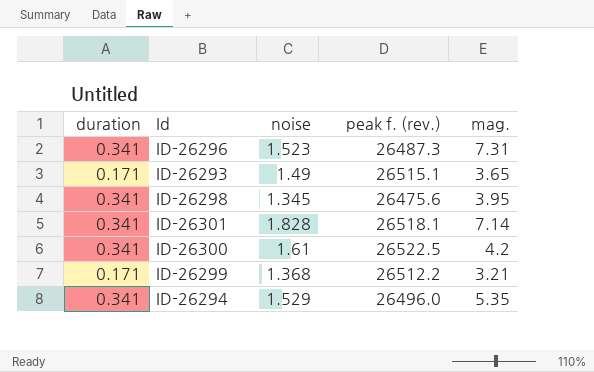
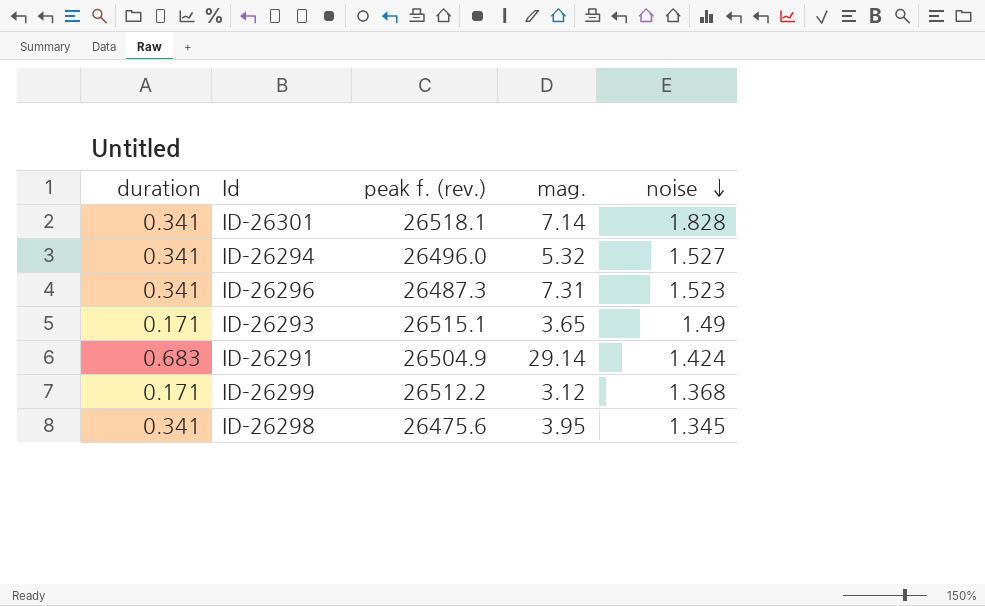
row order: none -> noise descending
column noise | position: 3 -> 5
row ID-26300: 0.341 | 1.61 | 26522.5 | 4.2 -> none
ID-26294 | mag.: 5.35 -> 5.32
ID-26294 | noise: 1.529 -> 1.527
row ID-26291: none -> 0.683 | 26504.9 | 29.14 | 1.424
ID-26299 | mag.: 3.21 -> 3.12

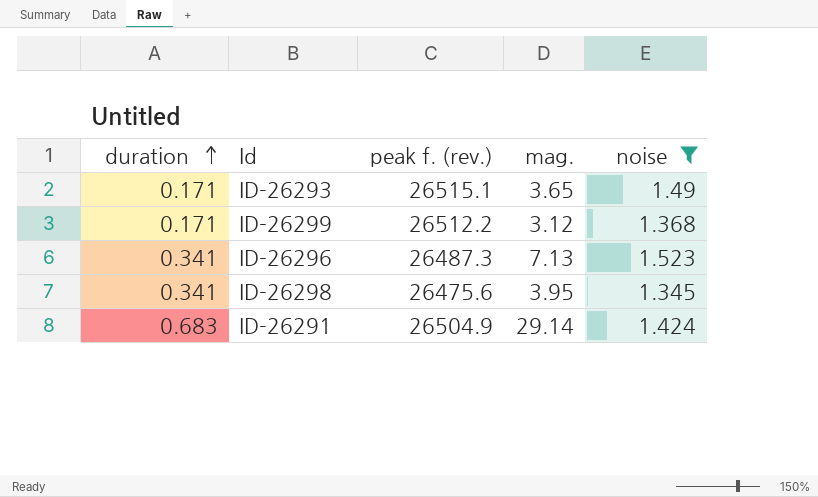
filter: none -> noise <= 1.523
row order: noise descending -> duration ascending
ID-26296 | mag.: 7.31 -> 7.13

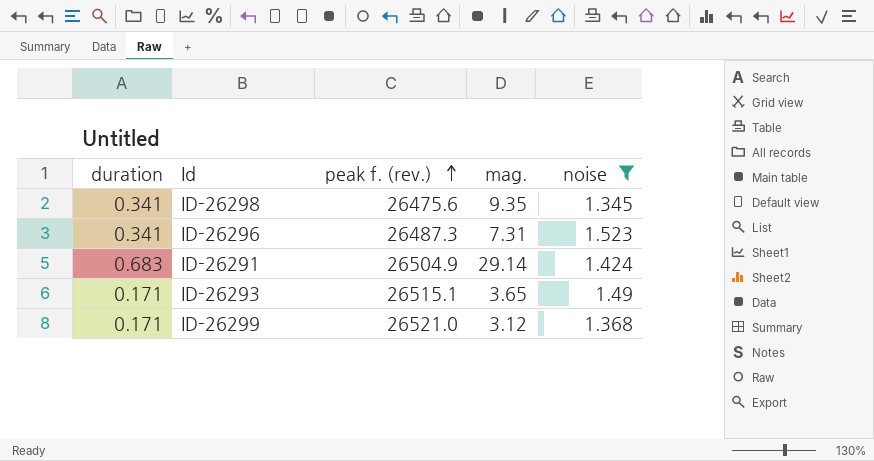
row order: duration ascending -> peak f. (rev.) ascending
ID-26298 | mag.: 3.95 -> 9.35
ID-26296 | mag.: 7.13 -> 7.31
ID-26299 | peak f. (rev.): 26512.2 -> 26521.0

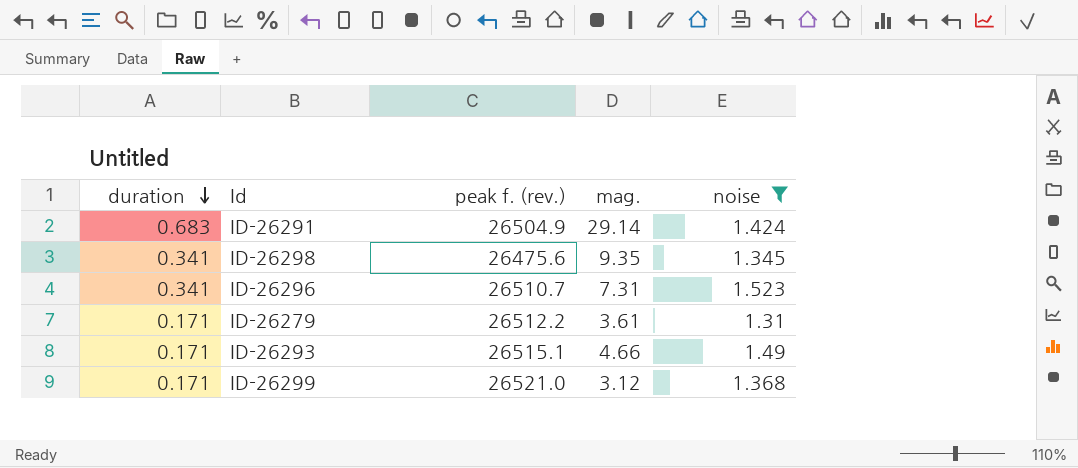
row order: peak f. (rev.) ascending -> duration descending
ID-26296 | peak f. (rev.): 26487.3 -> 26510.7
row ID-26279: none -> 0.171 | 26512.2 | 3.61 | 1.31
ID-26293 | mag.: 3.65 -> 4.66

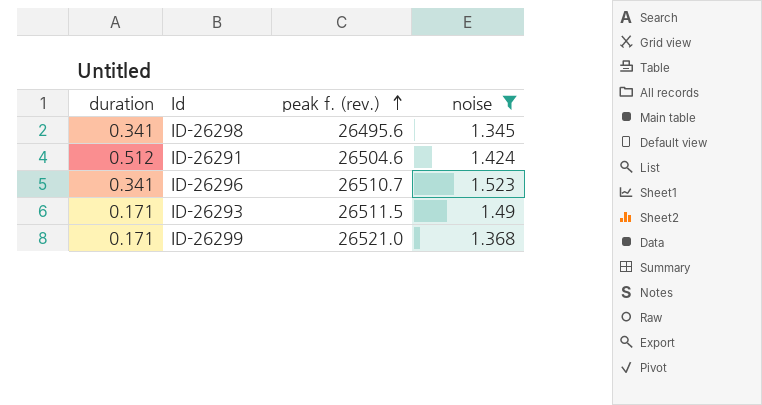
row order: duration descending -> peak f. (rev.) ascending
column mag. | position: 4 -> none
row ID-26279: 0.171 | 26512.2 | 3.61 | 1.31 -> none
ID-26298 | peak f. (rev.): 26475.6 -> 26495.6
ID-26291 | duration: 0.683 -> 0.512
ID-26291 | peak f. (rev.): 26504.9 -> 26504.6
ID-26293 | peak f. (rev.): 26515.1 -> 26511.5

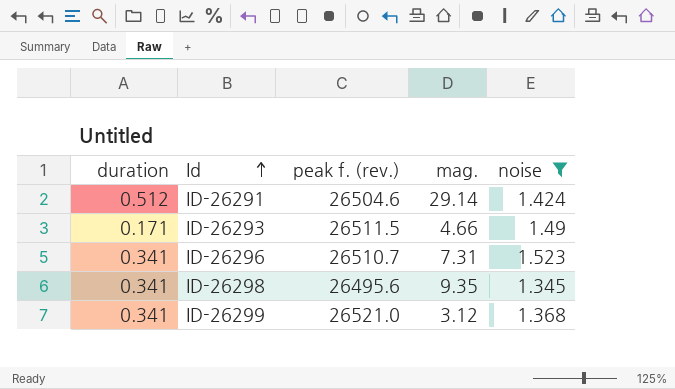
row order: peak f. (rev.) ascending -> Id ascending
column mag. | position: none -> 4
ID-26299 | duration: 0.171 -> 0.341

